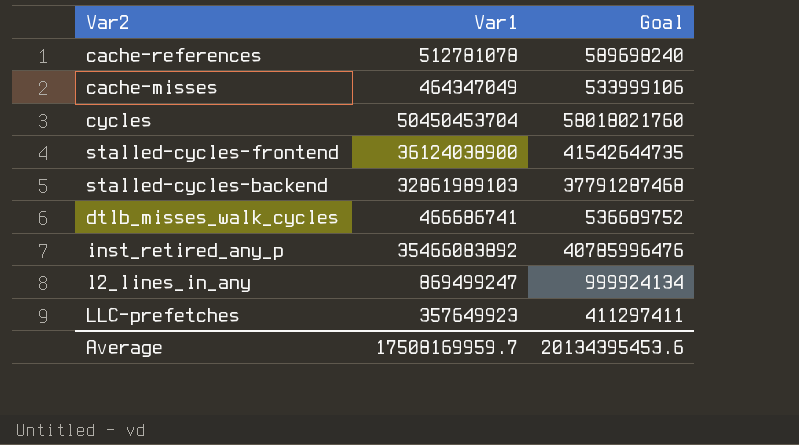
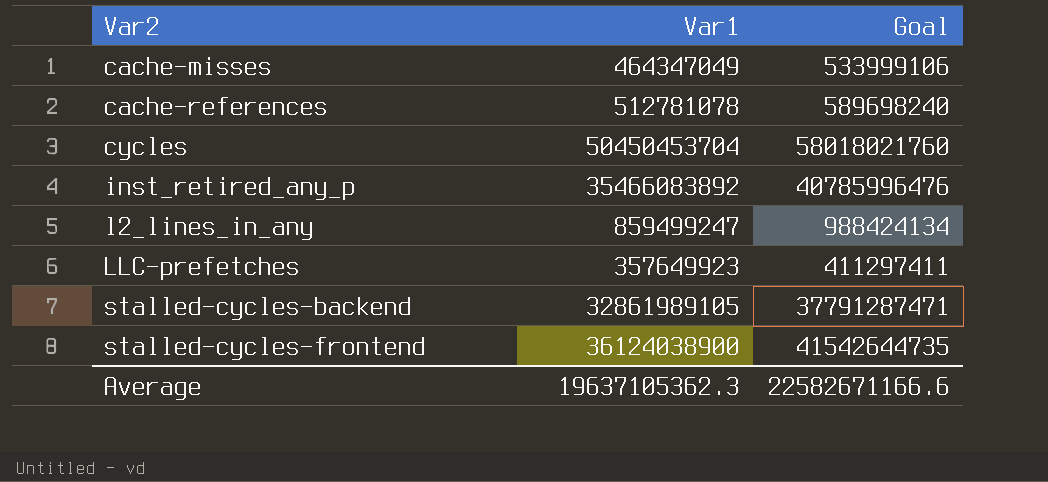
row order: none -> Var2 ascending
row dtlb_misses_walk_cycles: 466686741 | 536689752 -> none
l2_lines_in_any | Var1: 869499247 -> 859499247
l2_lines_in_any | Goal: 999924134 -> 988424134
stalled-cycles-backend | Var1: 32861989103 -> 32861989105
stalled-cycles-backend | Goal: 37791287468 -> 37791287471
Average | Var1: 17508169959.7 -> 19637105362.3
Average | Goal: 20134395453.6 -> 22582671166.6

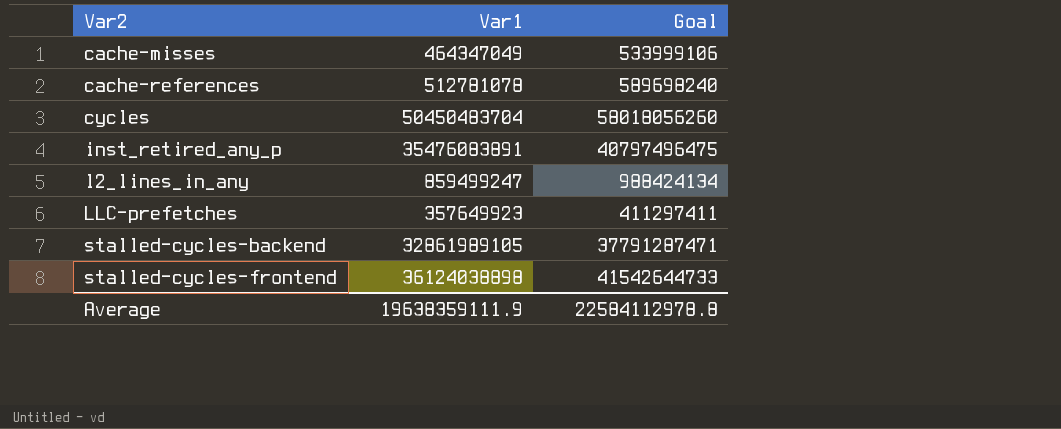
cycles | Var1: 50450453704 -> 50450483704
cycles | Goal: 58018021760 -> 58018056260
inst_retired_any_p | Var1: 35466083892 -> 35476083891
inst_retired_any_p | Goal: 40785996476 -> 40797496475
stalled-cycles-frontend | Var1: 36124038900 -> 36124038898
stalled-cycles-frontend | Goal: 41542644735 -> 41542644733
Average | Var1: 19637105362.3 -> 19638359111.9
Average | Goal: 22582671166.6 -> 22584112978.8

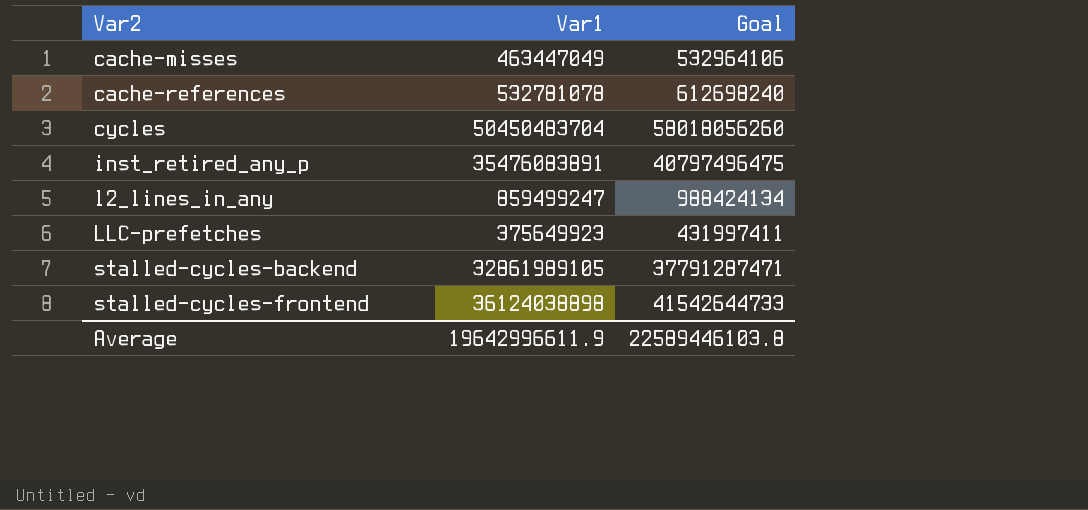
cache-misses | Var1: 464347049 -> 463447049
cache-misses | Goal: 533999106 -> 532964106
cache-references | Var1: 512781078 -> 532781078
cache-references | Goal: 589698240 -> 612698240
LLC-prefetches | Var1: 357649923 -> 375649923
LLC-prefetches | Goal: 411297411 -> 431997411
Average | Var1: 19638359111.9 -> 19642996611.9
Average | Goal: 22584112978.8 -> 22589446103.8

